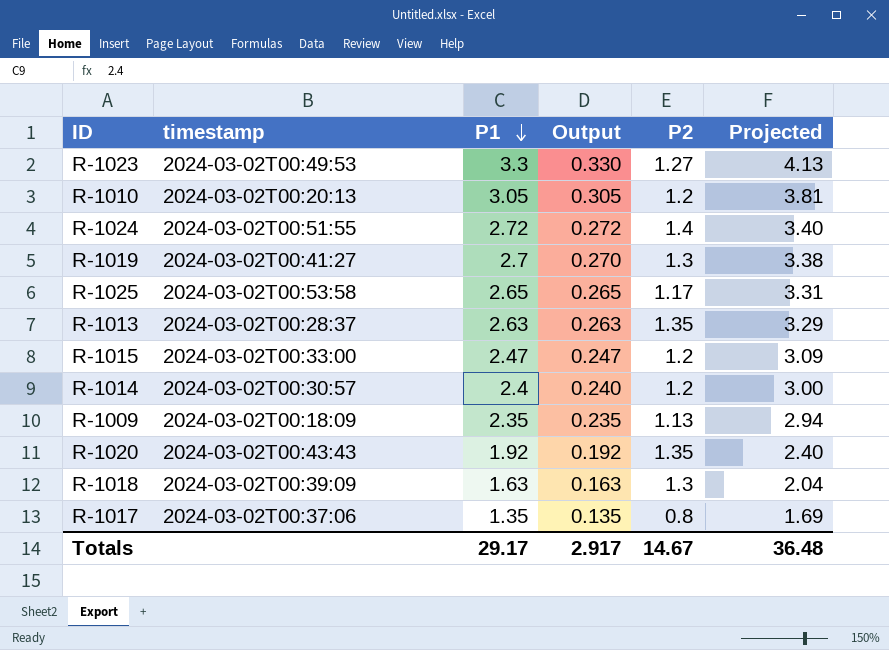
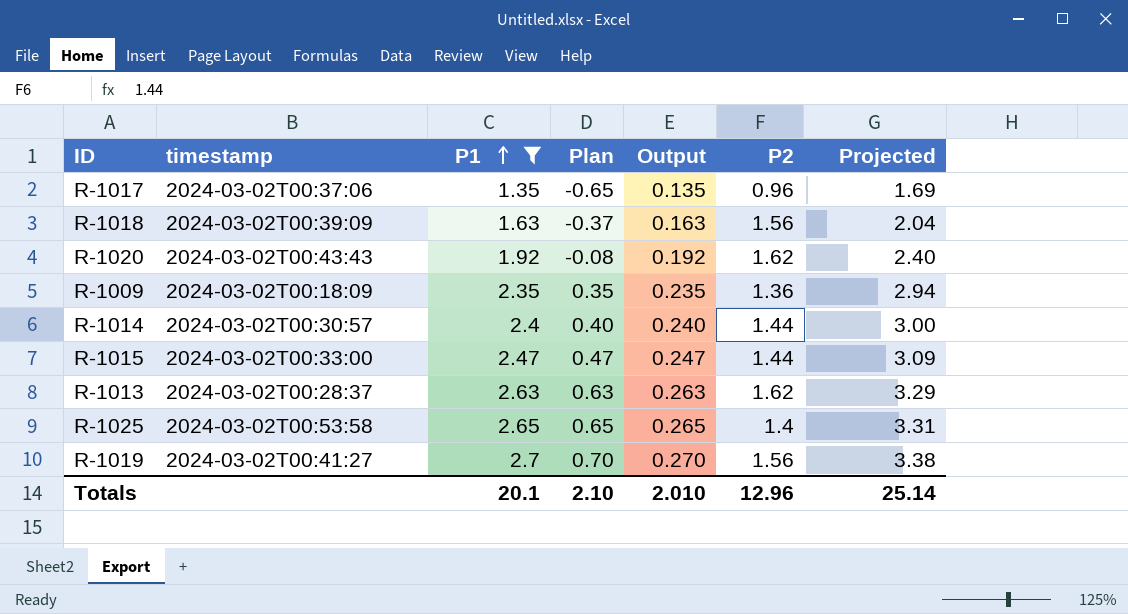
filter: none -> P1 <= 2.7
row order: P1 descending -> P1 ascending
column Plan | formula: none -> [P1] - 2
R-1017 | P2: 0.8 -> 0.96
R-1018 | P2: 1.3 -> 1.56
R-1020 | P2: 1.35 -> 1.62
R-1009 | P2: 1.13 -> 1.36
R-1014 | P2: 1.2 -> 1.44
R-1015 | P2: 1.2 -> 1.44
R-1013 | P2: 1.35 -> 1.62
R-1025 | P2: 1.17 -> 1.4
R-1019 | P2: 1.3 -> 1.56
Totals | P1: 29.17 -> 20.1
Totals | Output: 2.917 -> 2.010
Totals | P2: 14.67 -> 12.96
Totals | Projected: 36.48 -> 25.14

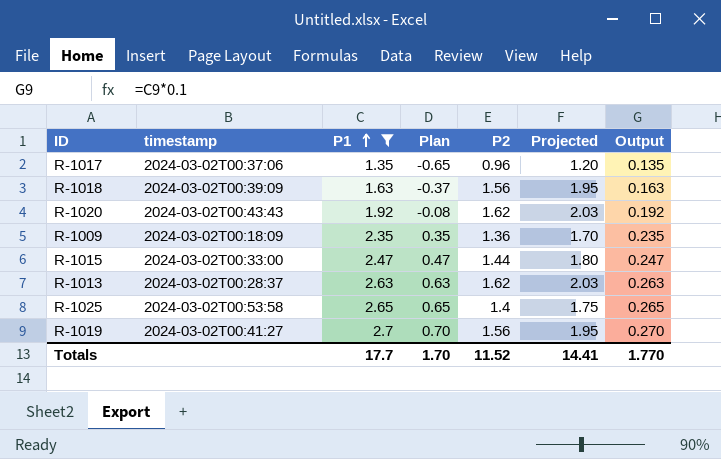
column Projected | formula: [P1] * 1.25 -> [P2] * 1.25
column Output | position: 5 -> 7
row R-1014: 2024-03-02T00:30:57 | 2.4 | 0.40 | 0.240 | 1.44 | 3.00 -> none
Totals | P1: 20.1 -> 17.7
Totals | Plan: 2.10 -> 1.70
Totals | P2: 12.96 -> 11.52
Totals | Projected: 25.14 -> 14.41
Totals | Output: 2.010 -> 1.770

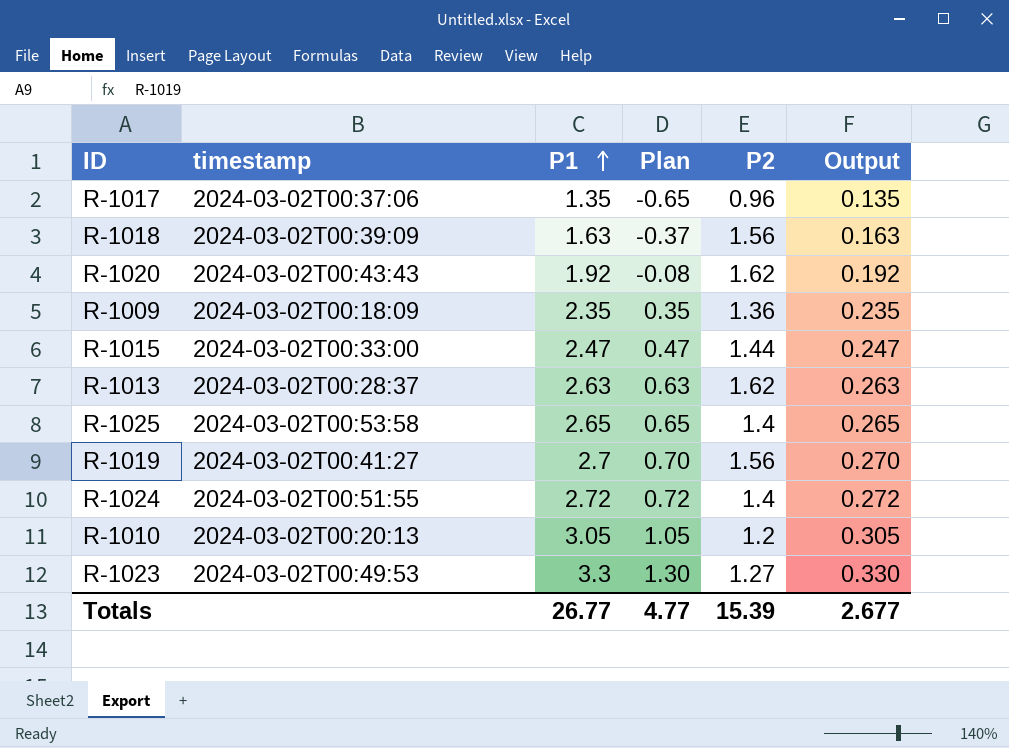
filter: P1 <= 2.7 -> none
column Projected | formula: [P2] * 1.25 -> none
Totals | P1: 17.7 -> 26.77
Totals | Plan: 1.70 -> 4.77
Totals | P2: 11.52 -> 15.39
Totals | Output: 1.770 -> 2.677

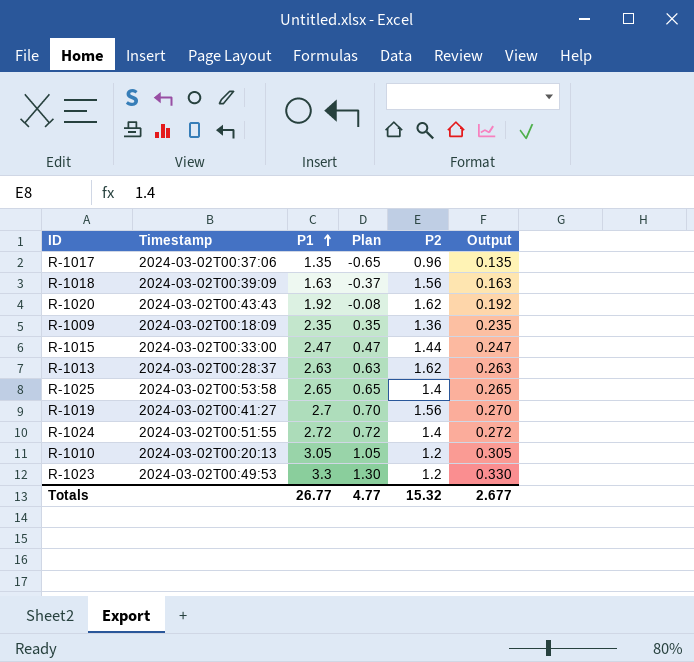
column name: timestamp -> Timestamp
R-1023 | P2: 1.27 -> 1.2
Totals | P2: 15.39 -> 15.32

